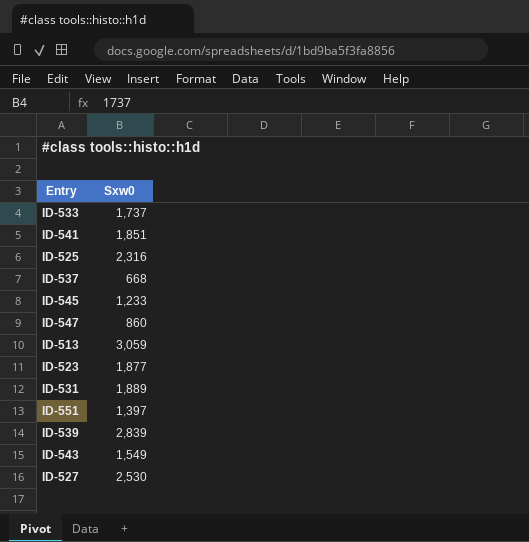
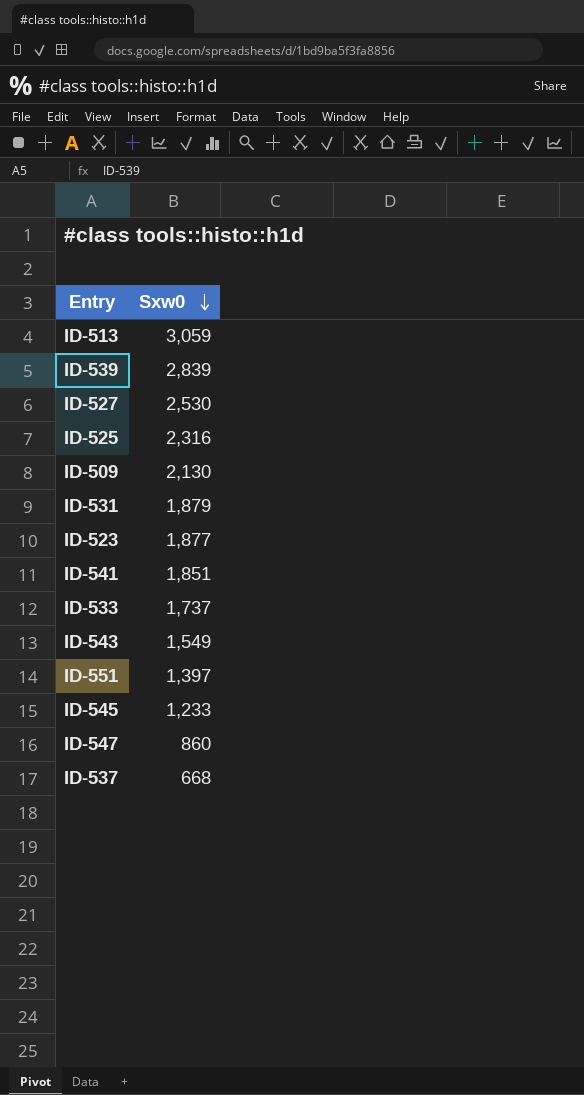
row order: none -> Sxw0 descending
row ID-509: none -> 2,130
ID-531 | Sxw0: 1,889 -> 1,879

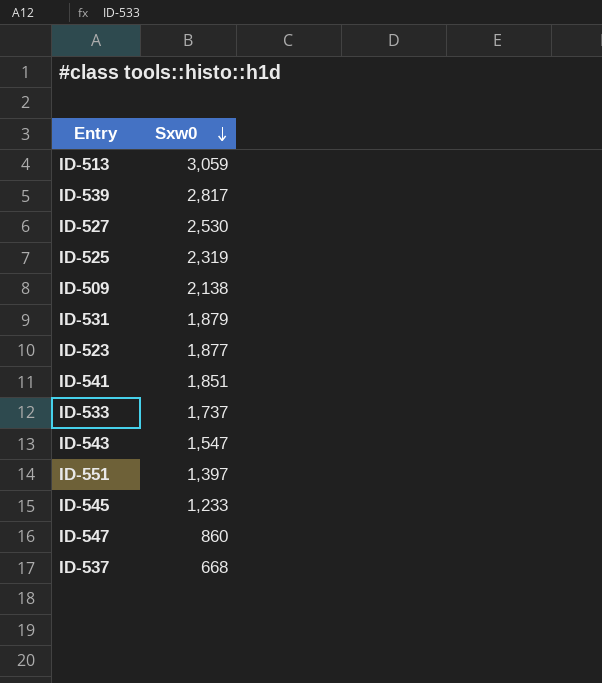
ID-539 | Sxw0: 2,839 -> 2,817
ID-525 | Sxw0: 2,316 -> 2,319
ID-509 | Sxw0: 2,130 -> 2,138
ID-543 | Sxw0: 1,549 -> 1,547

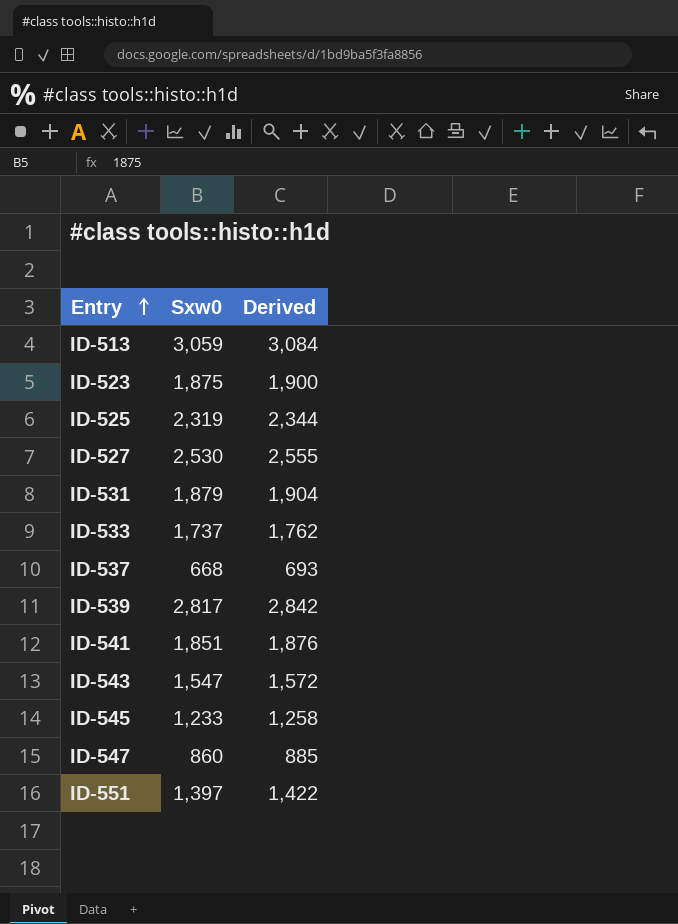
row order: Sxw0 descending -> Entry ascending
column Derived | formula: none -> [Sxw0] + 25
row ID-509: 2,138 -> none
ID-523 | Sxw0: 1,877 -> 1,875

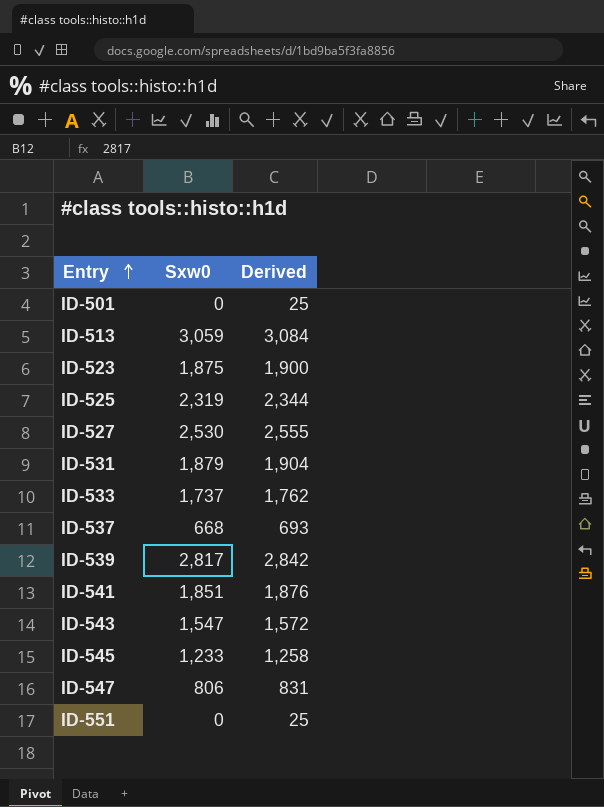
row ID-501: none -> 0 | 25
ID-547 | Sxw0: 860 -> 806
ID-547 | Derived: 885 -> 831
ID-551 | Sxw0: 1,397 -> 0
ID-551 | Derived: 1,422 -> 25

